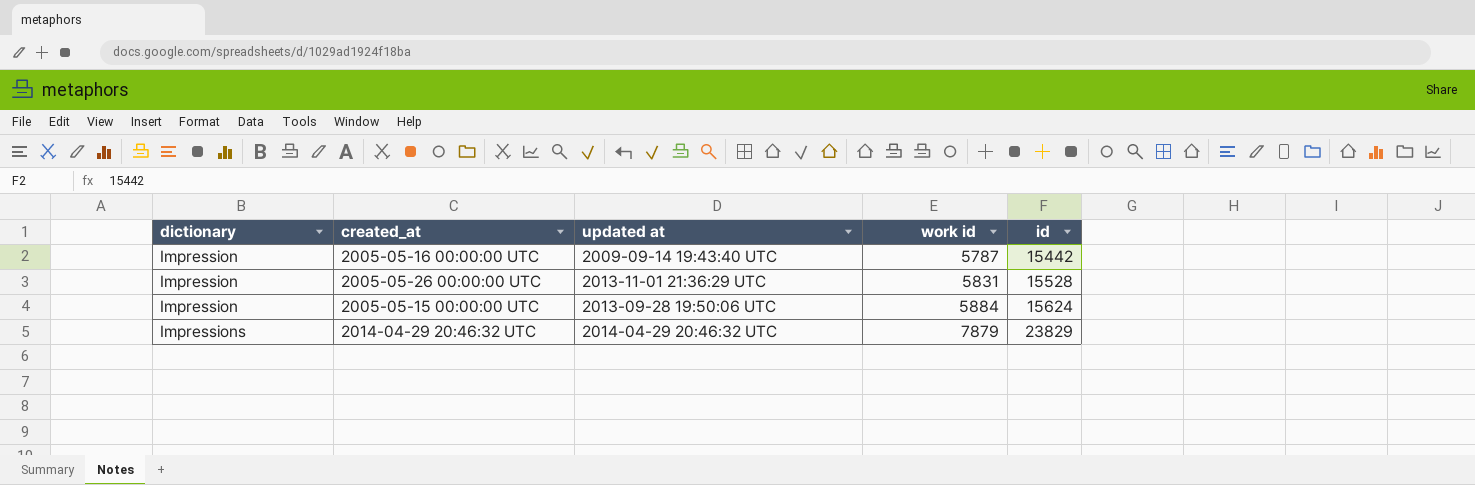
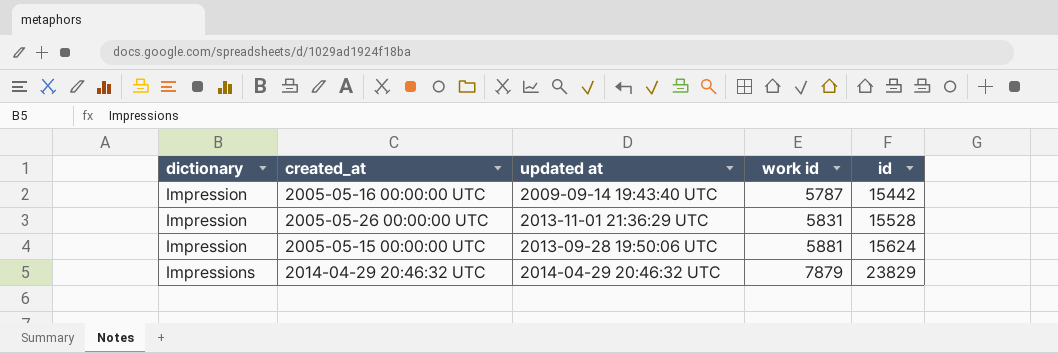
2005-05-15 00:00:00 UTC | work id: 5884 -> 5881

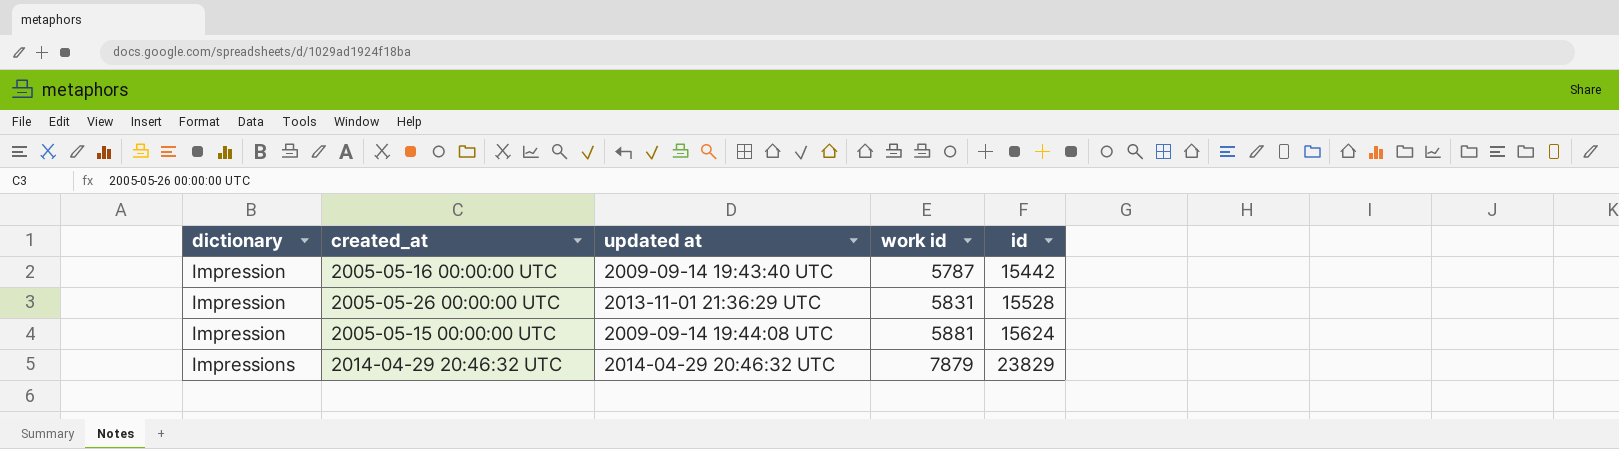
2005-05-15 00:00:00 UTC | updated at: 2013-09-28 19:50:06 UTC -> 2009-09-14 19:44:08 UTC

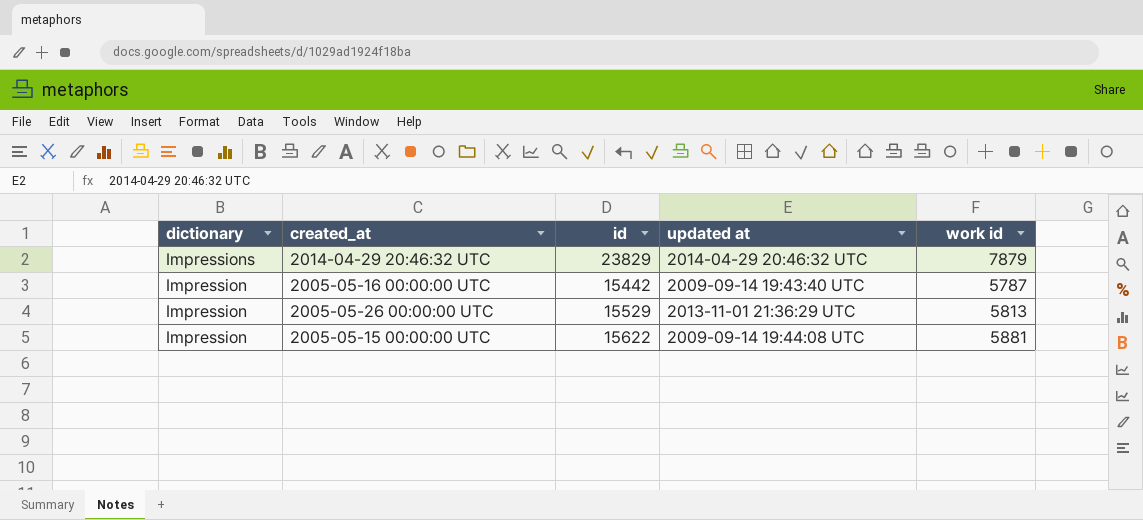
row order: dictionary ascending -> dictionary descending
column id | position: 5 -> 3
2005-05-26 00:00:00 UTC | id: 15528 -> 15529
2005-05-26 00:00:00 UTC | work id: 5831 -> 5813
2005-05-15 00:00:00 UTC | id: 15624 -> 15622

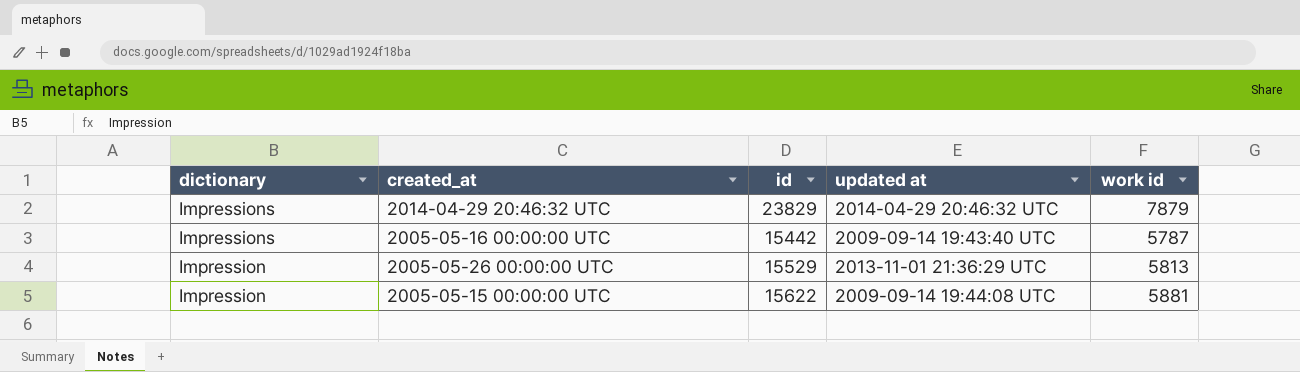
2005-05-16 00:00:00 UTC | dictionary: Impression -> Impressions

